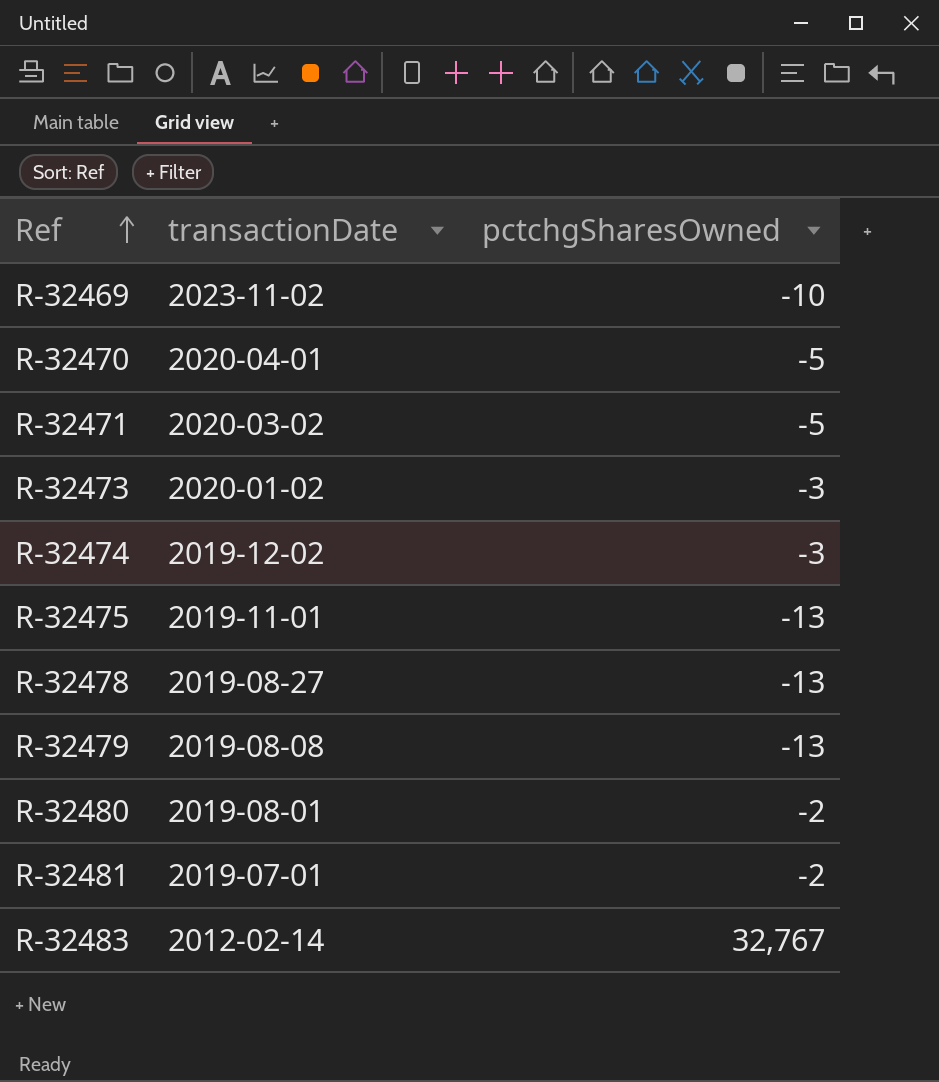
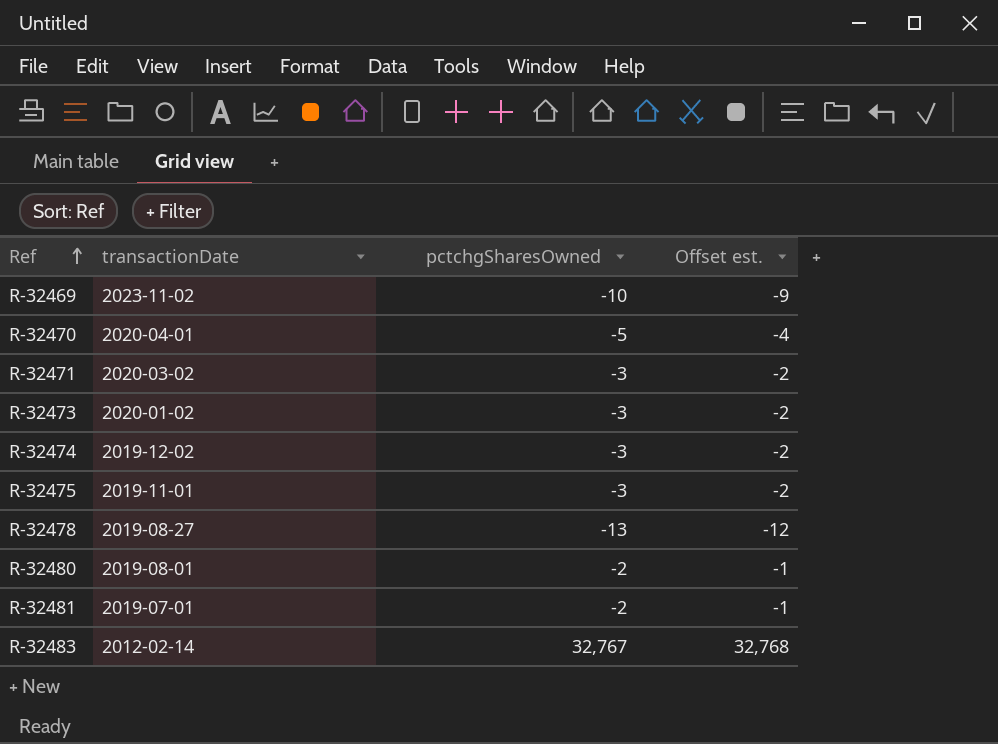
column Offset est. | formula: none -> [pctchgSharesOwned] + 1
row R-32479: 2019-08-08 | -13 -> none
R-32471 | pctchgSharesOwned: -5 -> -3
R-32475 | pctchgSharesOwned: -13 -> -3

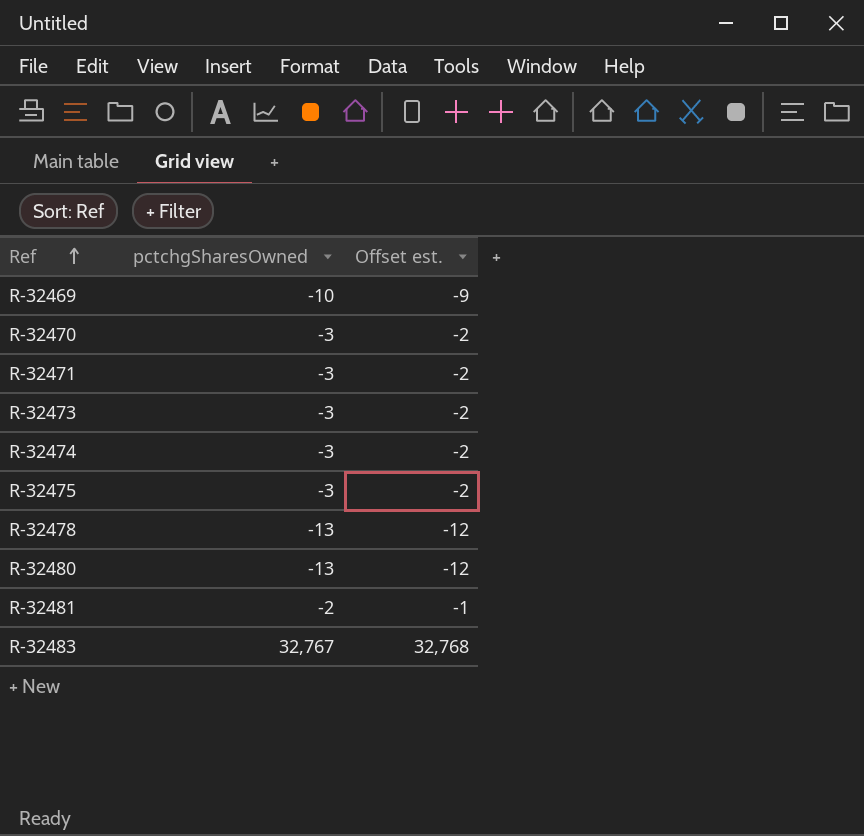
column transactionDate | position: 2 -> none
R-32470 | pctchgSharesOwned: -5 -> -3
R-32470 | Offset est.: -4 -> -2
R-32480 | pctchgSharesOwned: -2 -> -13
R-32480 | Offset est.: -1 -> -12

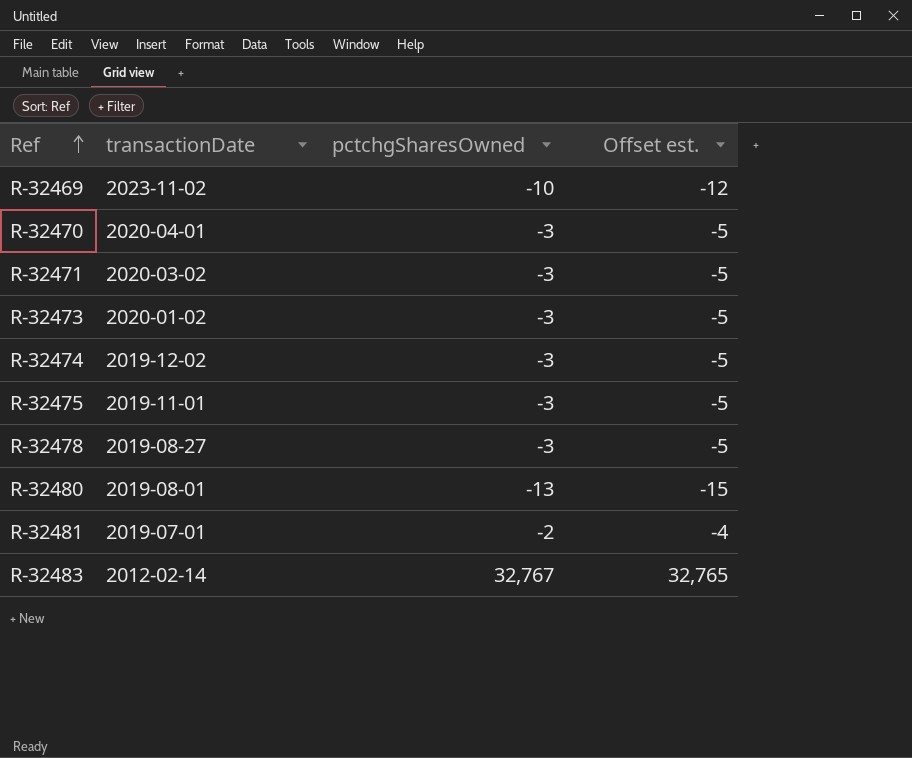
column transactionDate | position: none -> 2
column Offset est. | formula: [pctchgSharesOwned] + 1 -> [pctchgSharesOwned] - 2
R-32478 | pctchgSharesOwned: -13 -> -3

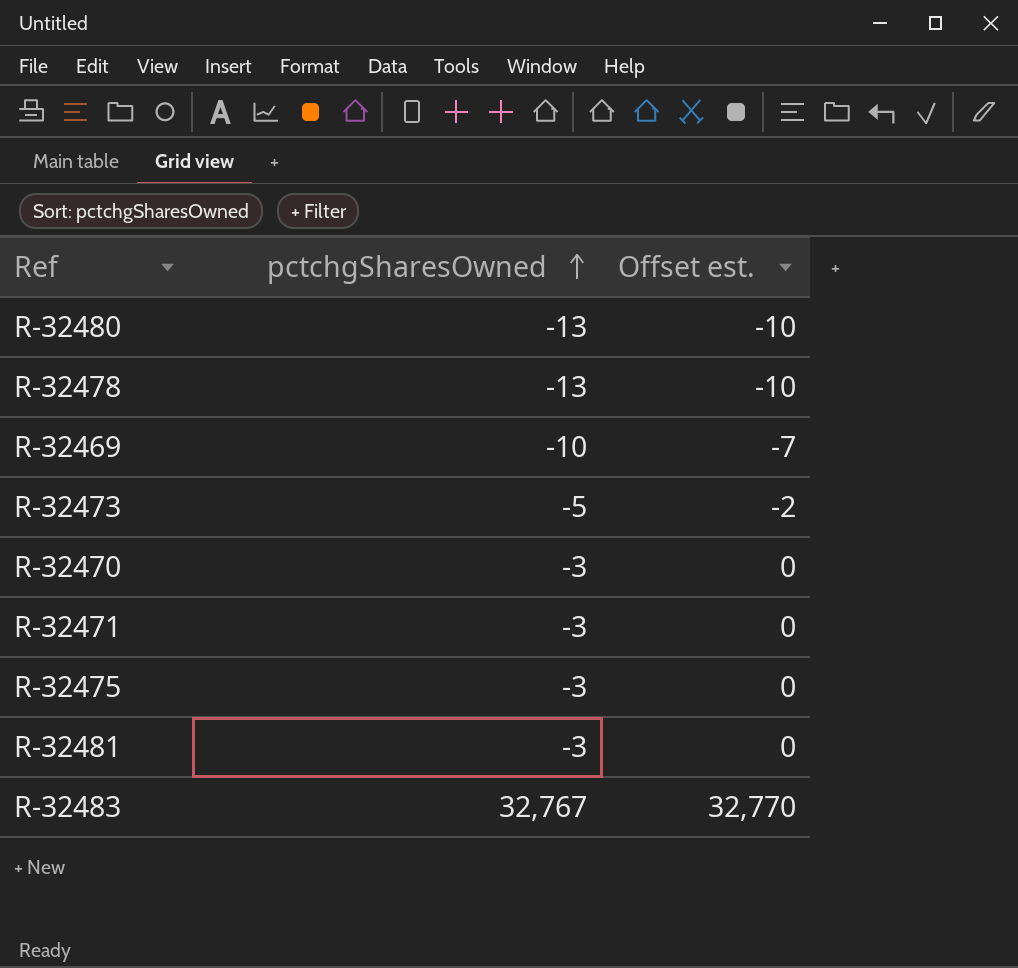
row order: Ref ascending -> pctchgSharesOwned ascending
column transactionDate | position: 2 -> none
column Offset est. | formula: [pctchgSharesOwned] - 2 -> [pctchgSharesOwned] + 3
row R-32474: 2019-12-02 | -3 | -5 -> none
R-32478 | pctchgSharesOwned: -3 -> -13
R-32473 | pctchgSharesOwned: -3 -> -5
R-32481 | pctchgSharesOwned: -2 -> -3

